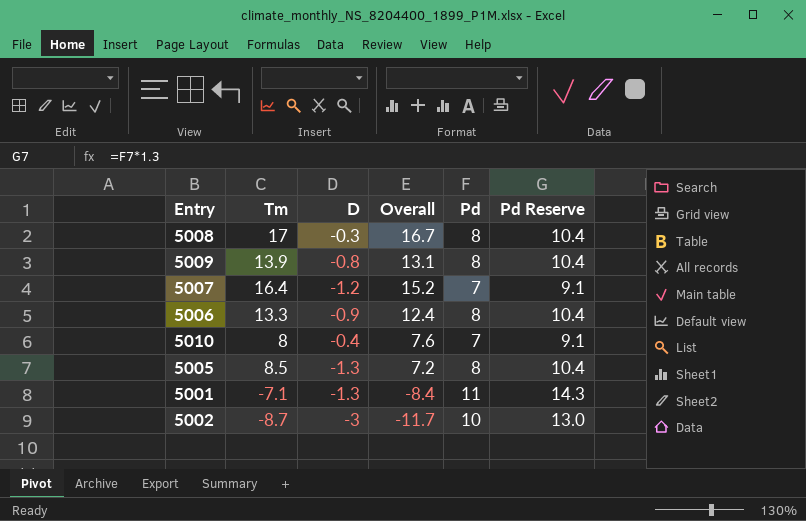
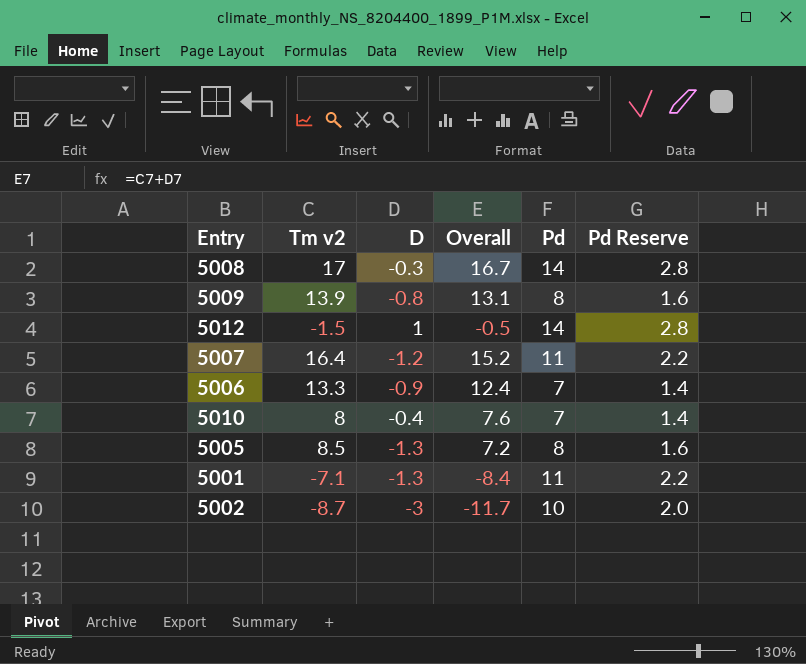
column name: Tm -> Tm v2
column Pd Reserve | formula: [Pd] * 1.3 -> [Pd] * 0.2
5008 | Pd: 8 -> 14
row 5012: none -> -1.5 | 1 | -0.5 | 14 | 2.8
5007 | Pd: 7 -> 11
5006 | Pd: 8 -> 7

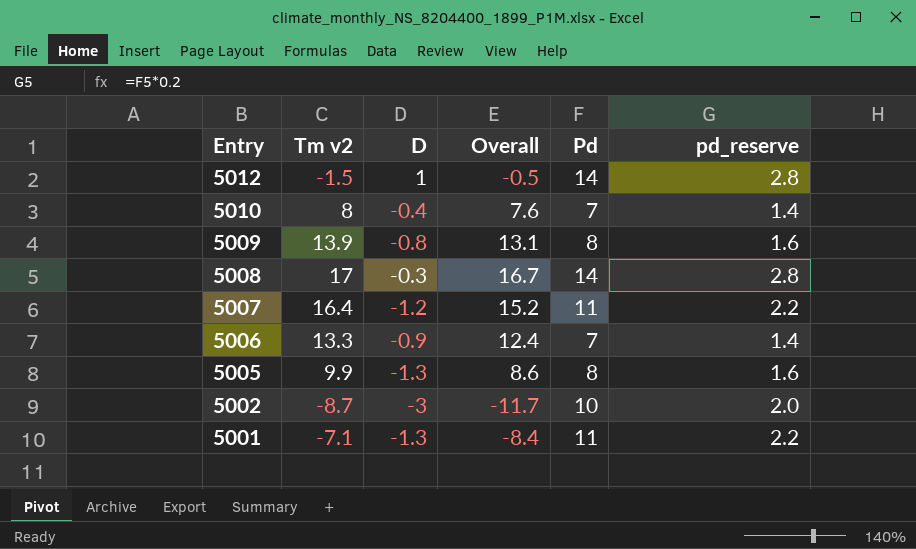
row order: none -> Entry descending
column name: Pd Reserve -> pd_reserve
5005 | Tm v2: 8.5 -> 9.9
5005 | Overall: 7.2 -> 8.6

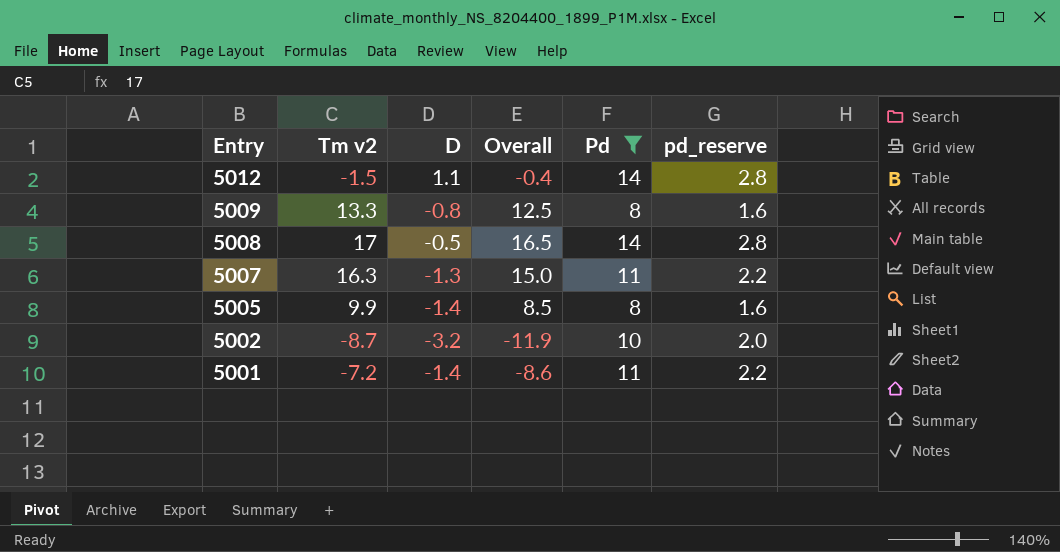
filter: none -> Pd != 7
5012 | D: 1 -> 1.1
5012 | Overall: -0.5 -> -0.4
5009 | Tm v2: 13.9 -> 13.3
5009 | Overall: 13.1 -> 12.5
5008 | D: -0.3 -> -0.5
5008 | Overall: 16.7 -> 16.5
5007 | Tm v2: 16.4 -> 16.3
5007 | D: -1.2 -> -1.3
5007 | Overall: 15.2 -> 15.0
5005 | D: -1.3 -> -1.4
5005 | Overall: 8.6 -> 8.5
5002 | D: -3 -> -3.2
5002 | Overall: -11.7 -> -11.9
5001 | Tm v2: -7.1 -> -7.2
5001 | D: -1.3 -> -1.4
5001 | Overall: -8.4 -> -8.6

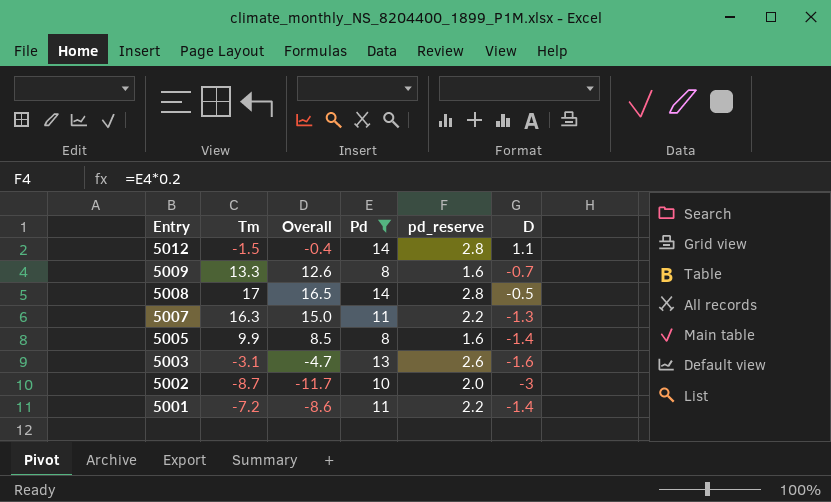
column name: Tm v2 -> Tm
column D | position: 3 -> 6
5009 | Overall: 12.5 -> 12.6
5009 | D: -0.8 -> -0.7
row 5003: none -> -3.1 | -4.7 | 13 | 2.6 | -1.6
5002 | Overall: -11.9 -> -11.7
5002 | D: -3.2 -> -3

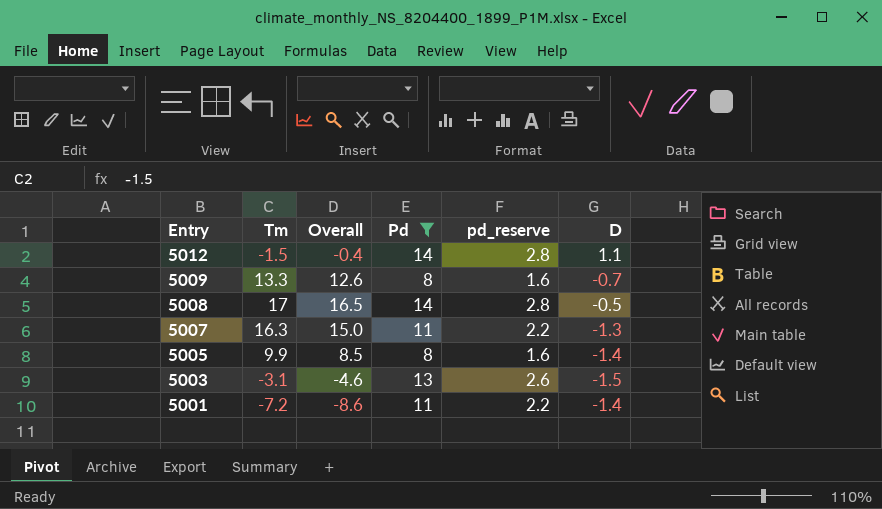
row 5002: -8.7 | -11.7 | 10 | 2.0 | -3 -> none
5003 | Overall: -4.7 -> -4.6
5003 | D: -1.6 -> -1.5

